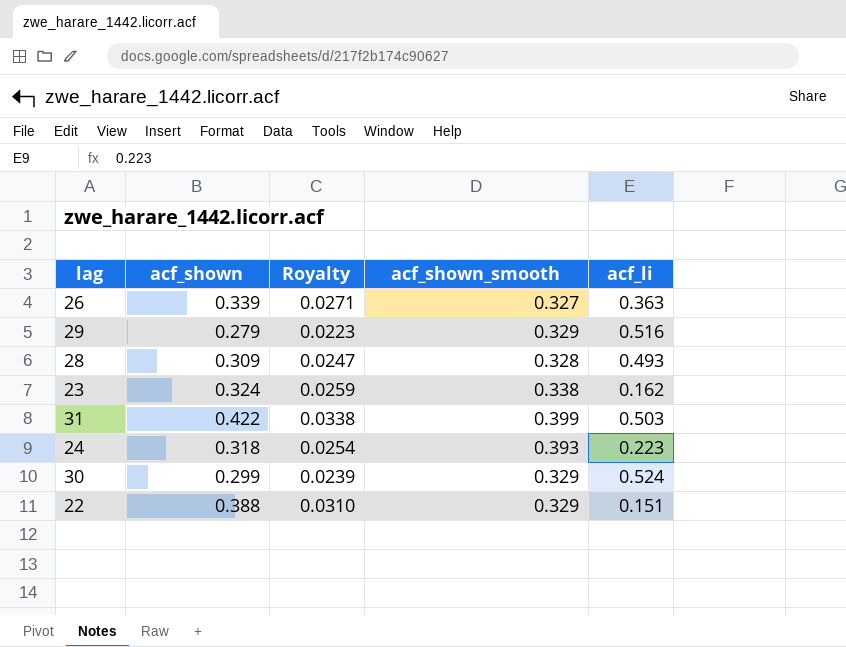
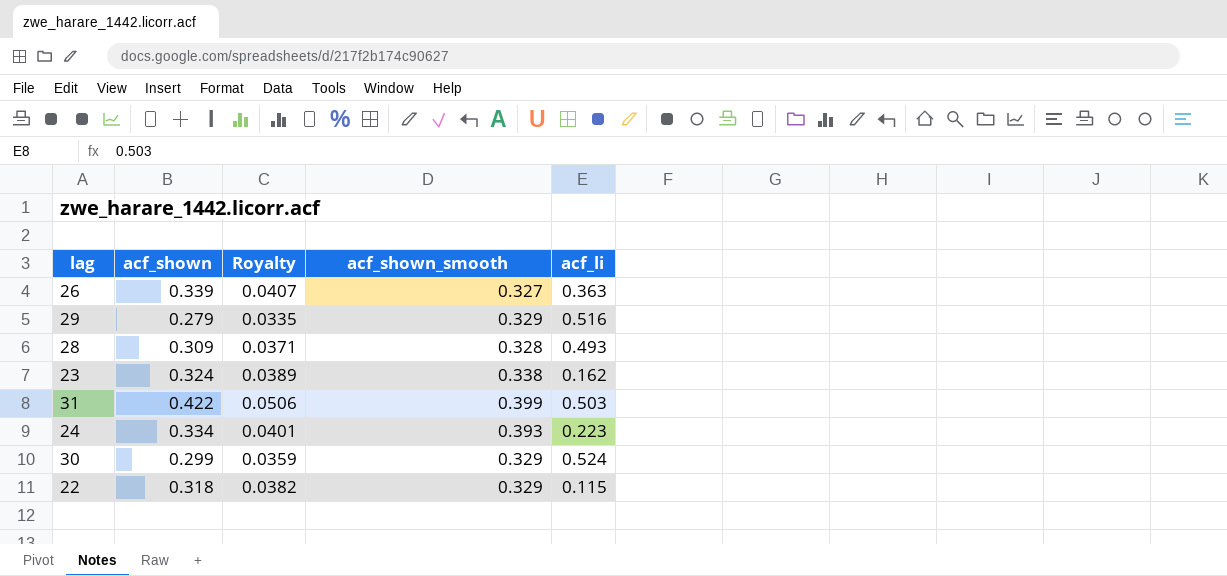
column Royalty | formula: [acf_shown] * 0.08 -> [acf_shown] * 0.12
24 | acf_shown: 0.318 -> 0.334
22 | acf_shown: 0.388 -> 0.318
22 | acf_li: 0.151 -> 0.115

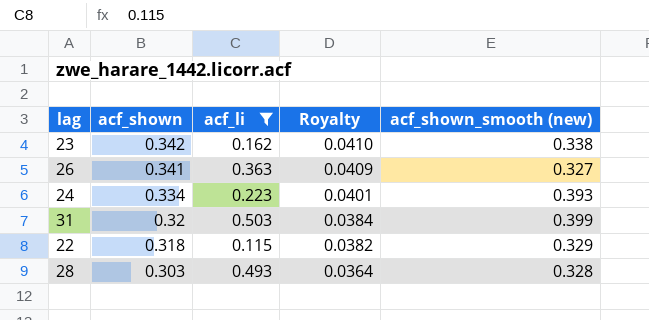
filter: none -> acf_li <= 0.503
row order: none -> acf_shown descending
column acf_li | position: 5 -> 3
column name: acf_shown_smooth -> acf_shown_smooth (new)
23 | acf_shown: 0.324 -> 0.342
23 | Royalty: 0.0389 -> 0.0410
26 | acf_shown: 0.339 -> 0.341
26 | Royalty: 0.0407 -> 0.0409
31 | acf_shown: 0.422 -> 0.32
31 | Royalty: 0.0506 -> 0.0384
28 | acf_shown: 0.309 -> 0.303
28 | Royalty: 0.0371 -> 0.0364

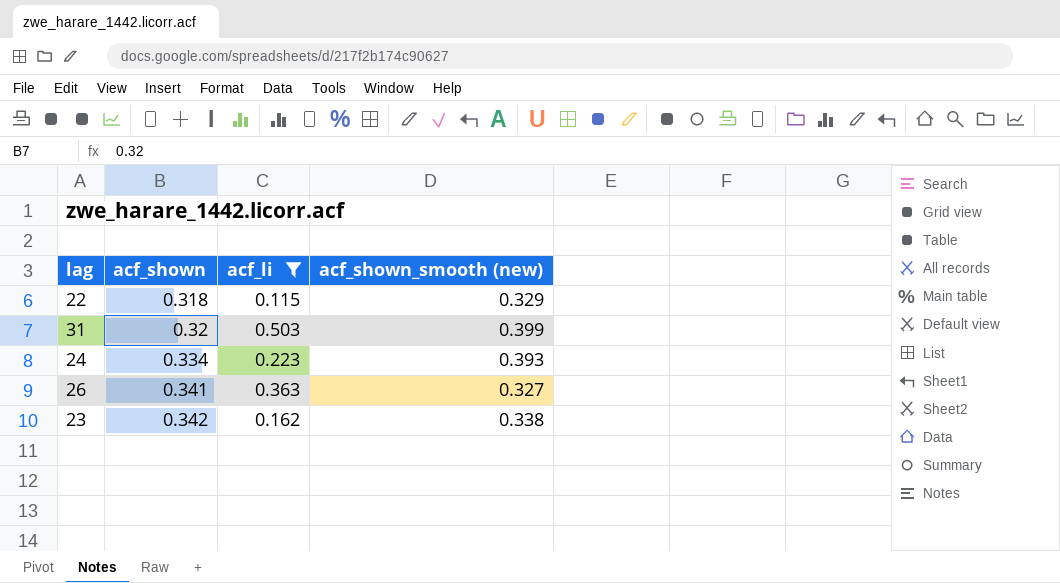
row order: acf_shown descending -> acf_shown ascending
column Royalty | formula: [acf_shown] * 0.12 -> none
row 28: 0.303 | 0.493 | 0.0364 | 0.328 -> none

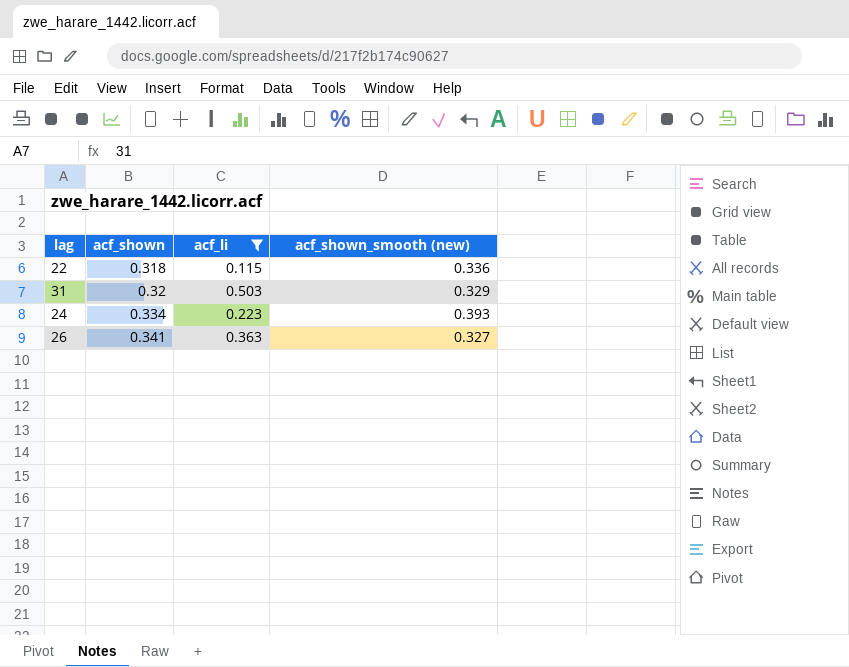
row 23: 0.342 | 0.162 | 0.338 -> none
22 | acf_shown_smooth (new): 0.329 -> 0.336
31 | acf_shown_smooth (new): 0.399 -> 0.329

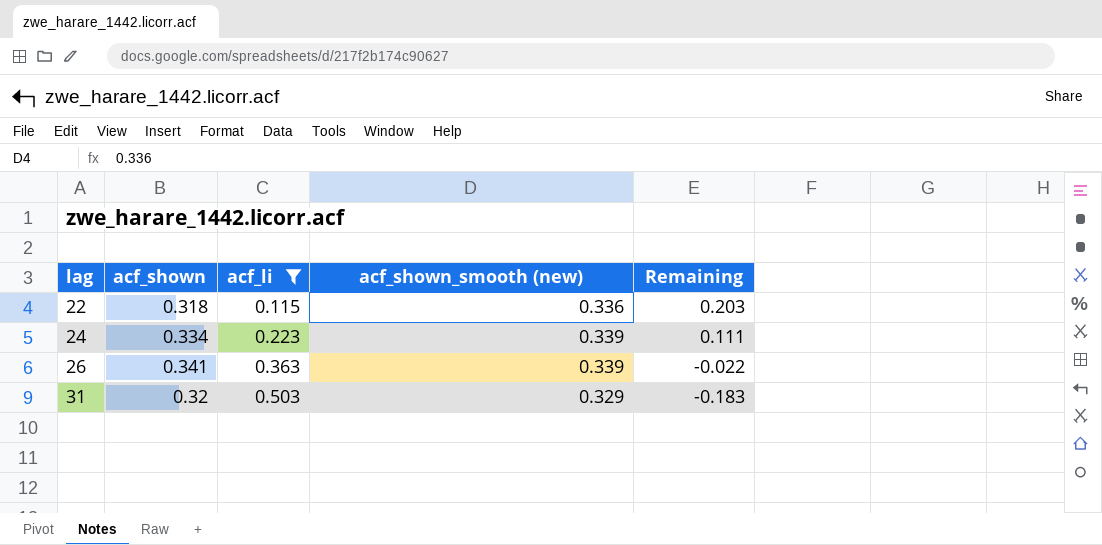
row order: acf_shown ascending -> lag ascending
column Remaining | formula: none -> [acf_shown] - [acf_li]
24 | acf_shown_smooth (new): 0.393 -> 0.339
26 | acf_shown_smooth (new): 0.327 -> 0.339

